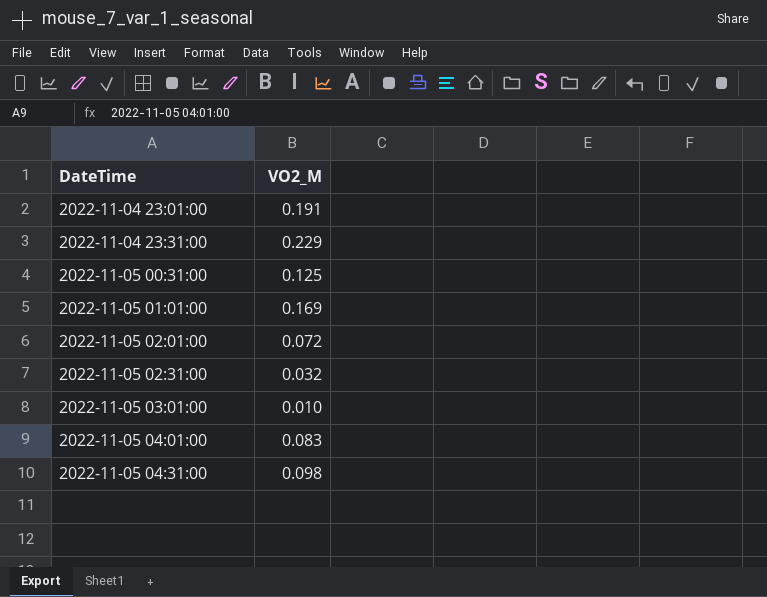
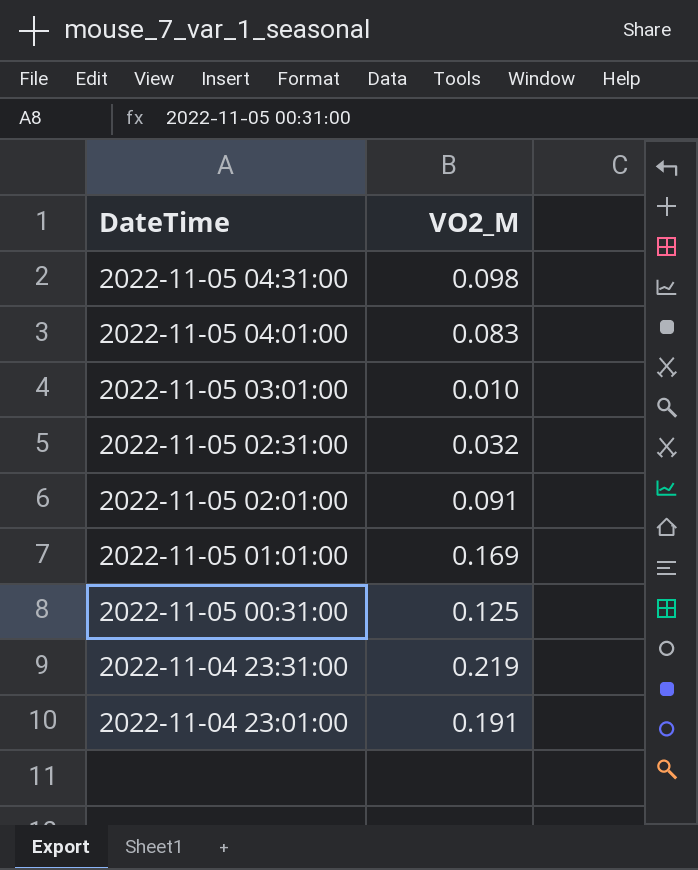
row order: DateTime ascending -> DateTime descending
2022-11-05 02:01:00 | VO2_M: 0.072 -> 0.091
2022-11-04 23:31:00 | VO2_M: 0.229 -> 0.219

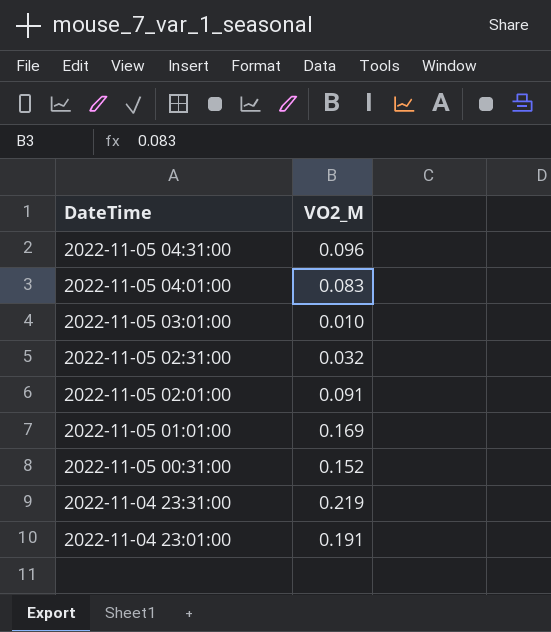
2022-11-05 04:31:00 | VO2_M: 0.098 -> 0.096
2022-11-05 00:31:00 | VO2_M: 0.125 -> 0.152

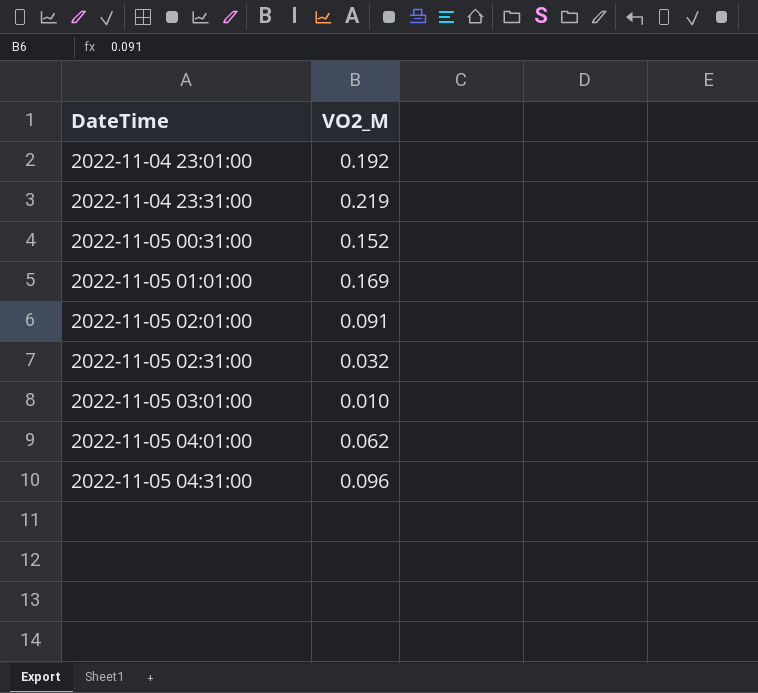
row order: DateTime descending -> DateTime ascending
2022-11-04 23:01:00 | VO2_M: 0.191 -> 0.192
2022-11-05 04:01:00 | VO2_M: 0.083 -> 0.062

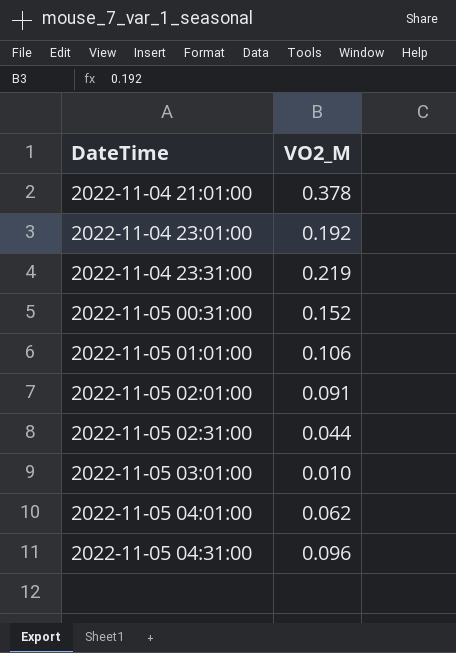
row 2022-11-04 21:01:00: none -> 0.378
2022-11-05 01:01:00 | VO2_M: 0.169 -> 0.106
2022-11-05 02:31:00 | VO2_M: 0.032 -> 0.044

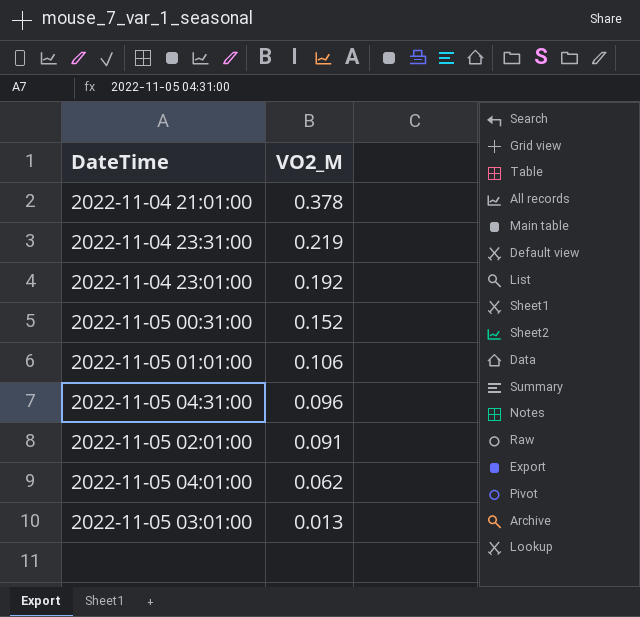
row order: DateTime ascending -> VO2_M descending
row 2022-11-05 02:31:00: 0.044 -> none
2022-11-05 03:01:00 | VO2_M: 0.010 -> 0.013

